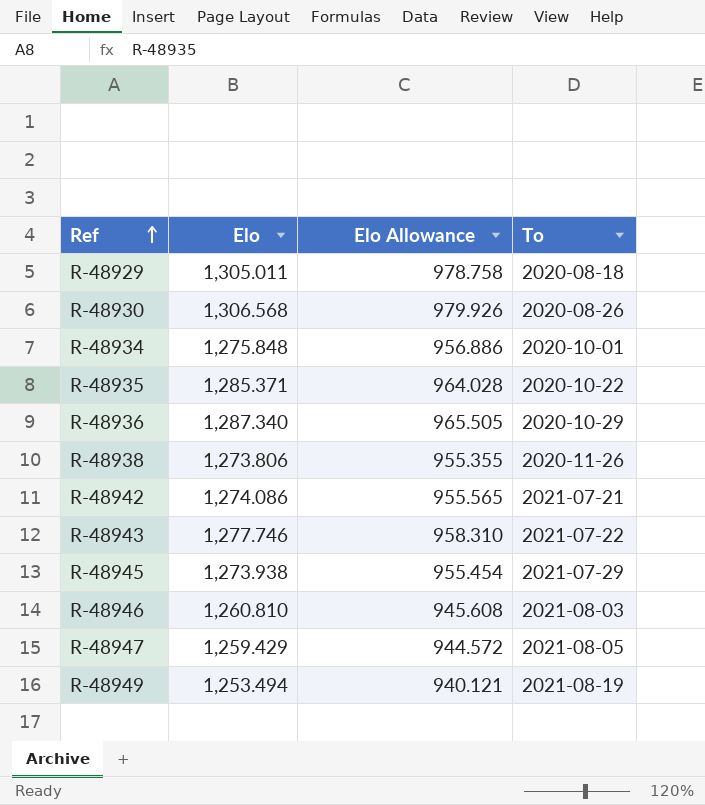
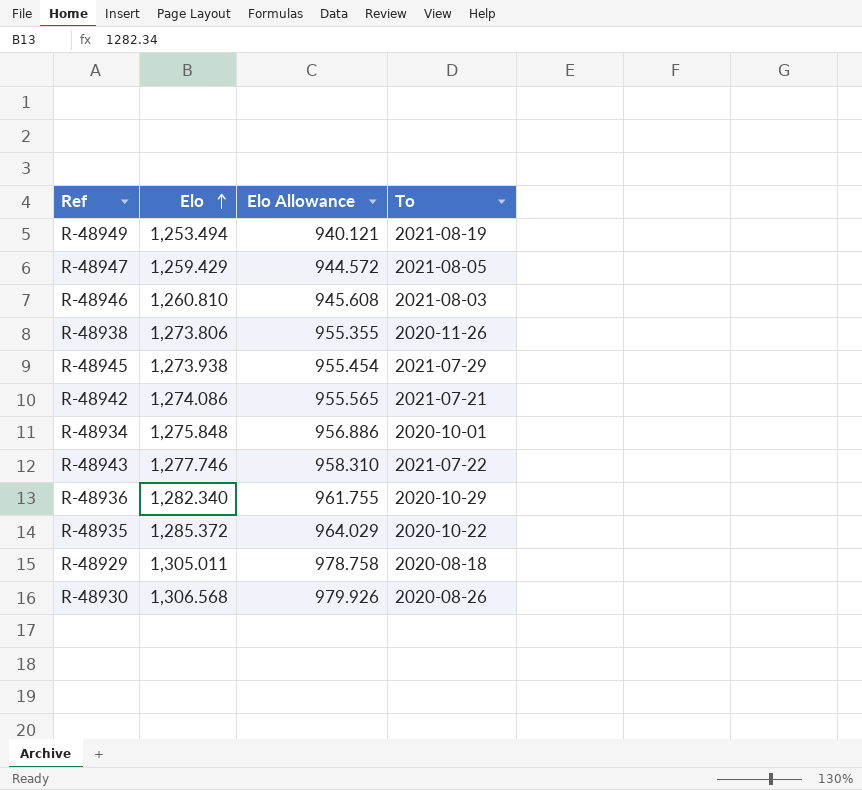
row order: Ref ascending -> Elo ascending
R-48936 | Elo: 1,287.340 -> 1,282.340
R-48936 | Elo Allowance: 965.505 -> 961.755
R-48935 | Elo: 1,285.371 -> 1,285.372
R-48935 | Elo Allowance: 964.028 -> 964.029

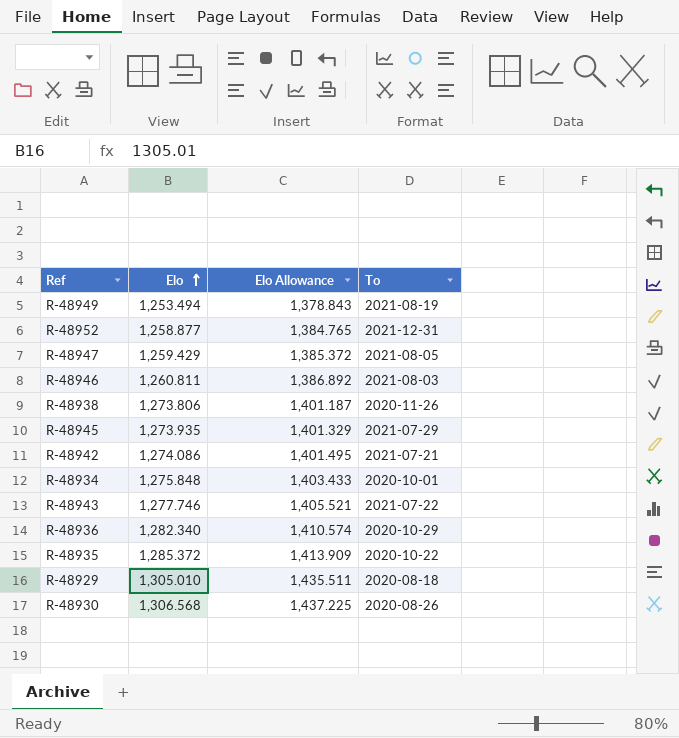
column Elo Allowance | formula: [Elo] * 0.75 -> [Elo] * 1.1
row R-48952: none -> 1,258.877 | 1,384.765 | 2021-12-31
R-48946 | Elo: 1,260.810 -> 1,260.811
R-48945 | Elo: 1,273.938 -> 1,273.935
R-48929 | Elo: 1,305.011 -> 1,305.010

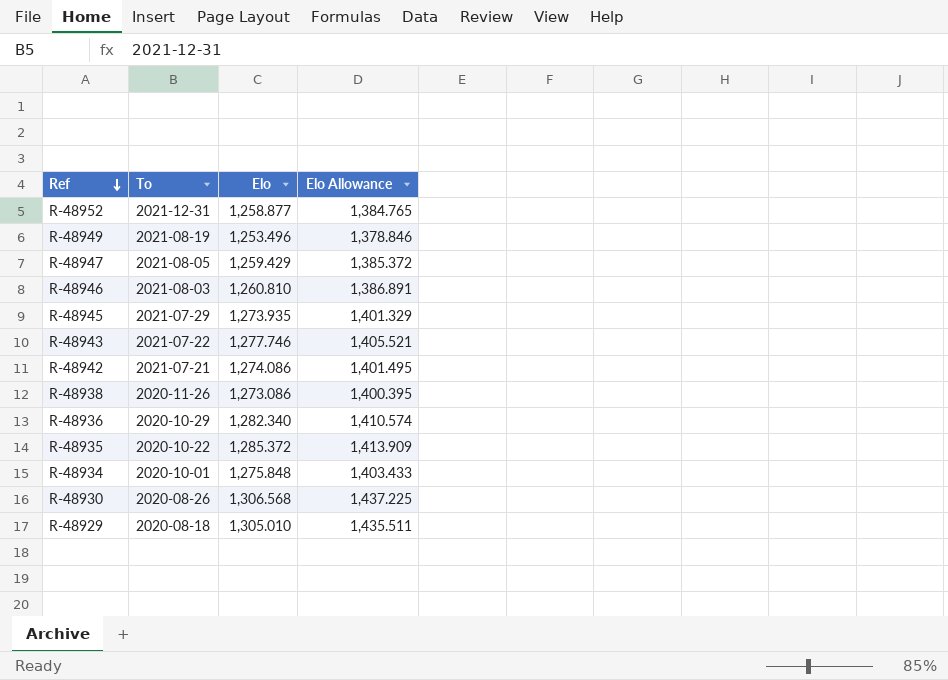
row order: Elo ascending -> Ref descending
column To | position: 4 -> 2
R-48949 | Elo: 1,253.494 -> 1,253.496
R-48949 | Elo Allowance: 1,378.843 -> 1,378.846
R-48946 | Elo: 1,260.811 -> 1,260.810
R-48946 | Elo Allowance: 1,386.892 -> 1,386.891
R-48938 | Elo: 1,273.806 -> 1,273.086
R-48938 | Elo Allowance: 1,401.187 -> 1,400.395

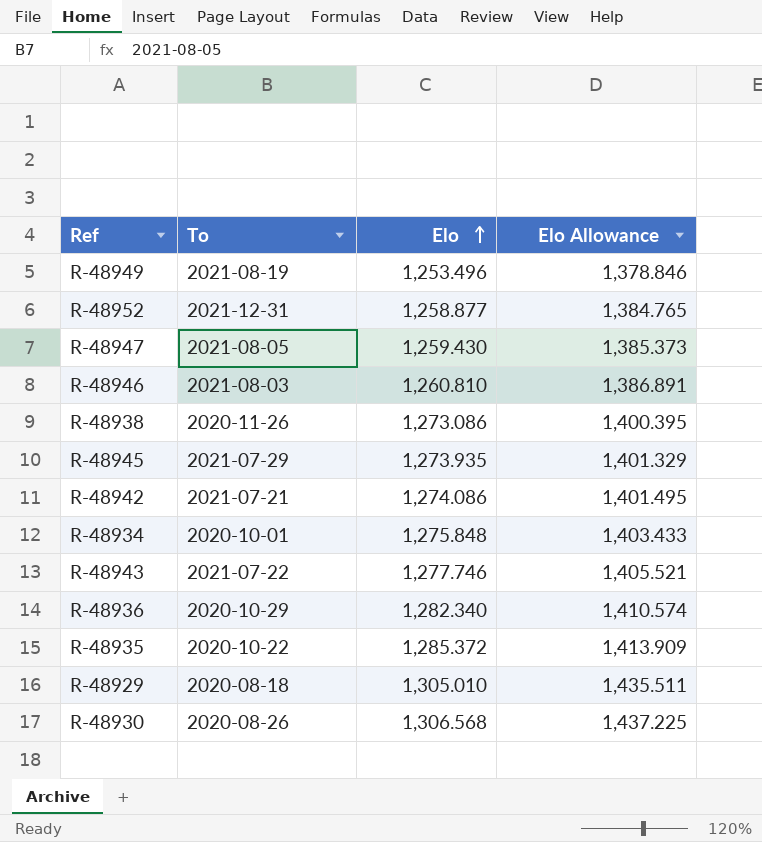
row order: Ref descending -> Elo ascending
R-48947 | Elo: 1,259.429 -> 1,259.430
R-48947 | Elo Allowance: 1,385.372 -> 1,385.373

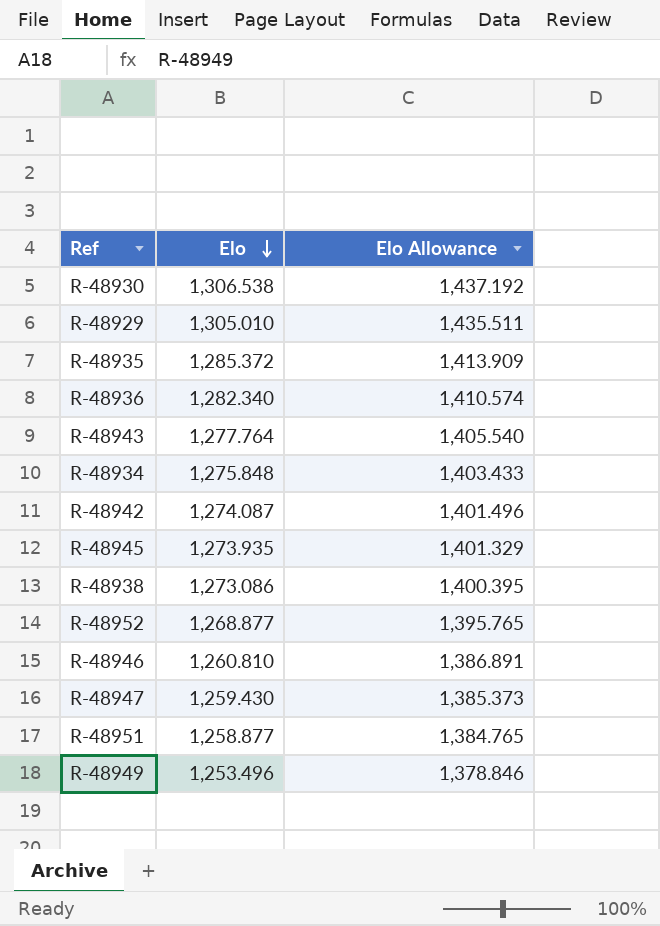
row order: Elo ascending -> Elo descending
column To | position: 2 -> none
R-48930 | Elo: 1,306.568 -> 1,306.538
R-48930 | Elo Allowance: 1,437.225 -> 1,437.192
R-48943 | Elo: 1,277.746 -> 1,277.764
R-48943 | Elo Allowance: 1,405.521 -> 1,405.540
R-48942 | Elo: 1,274.086 -> 1,274.087
R-48942 | Elo Allowance: 1,401.495 -> 1,401.496
R-48952 | Elo: 1,258.877 -> 1,268.877
R-48952 | Elo Allowance: 1,384.765 -> 1,395.765
row R-48951: none -> 1,258.877 | 1,384.765

